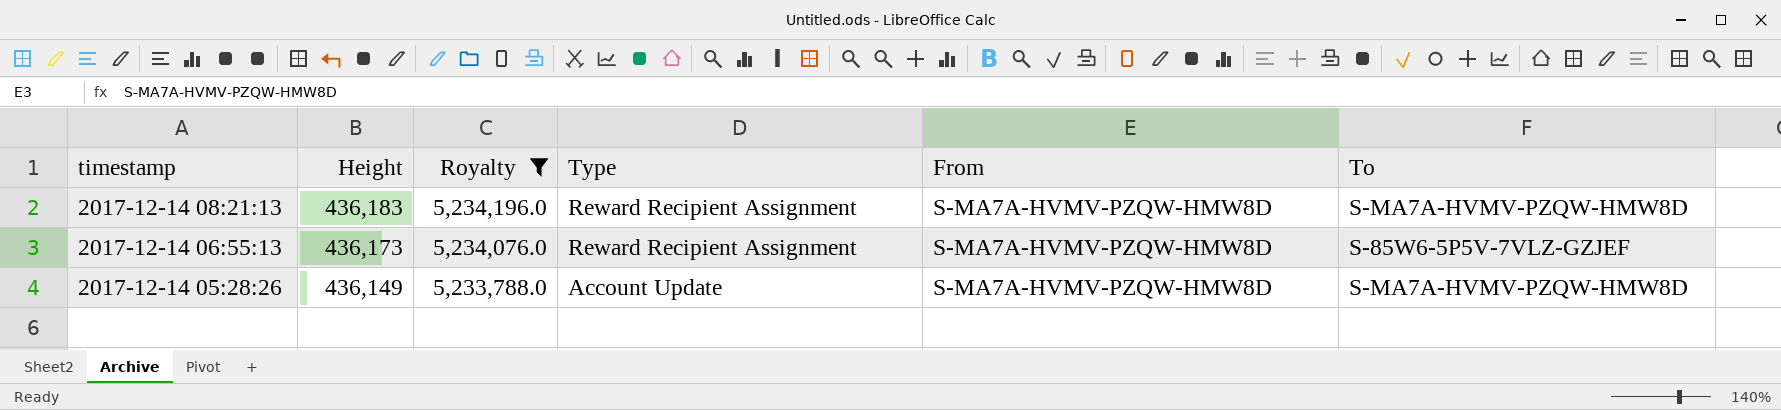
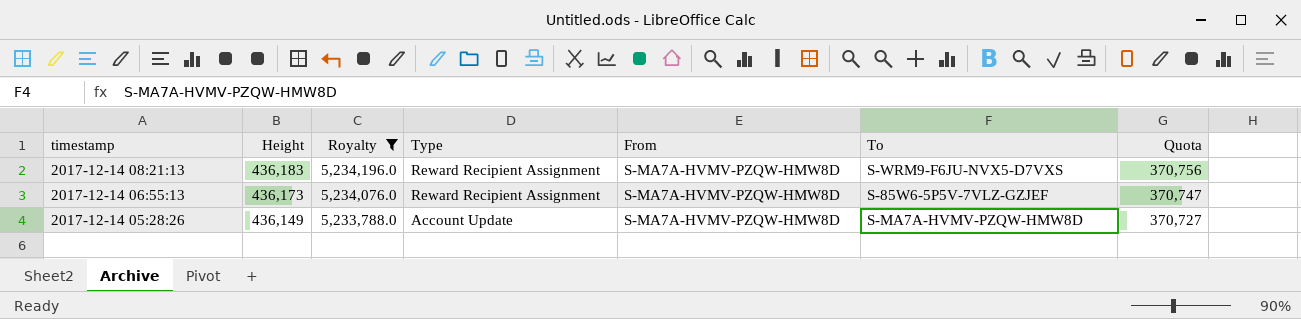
column Quota | formula: none -> [Height] * 0.85
2017-12-14 08:21:13 | To: S-MA7A-HVMV-PZQW-HMW8D -> S-WRM9-F6JU-NVX5-D7VXS

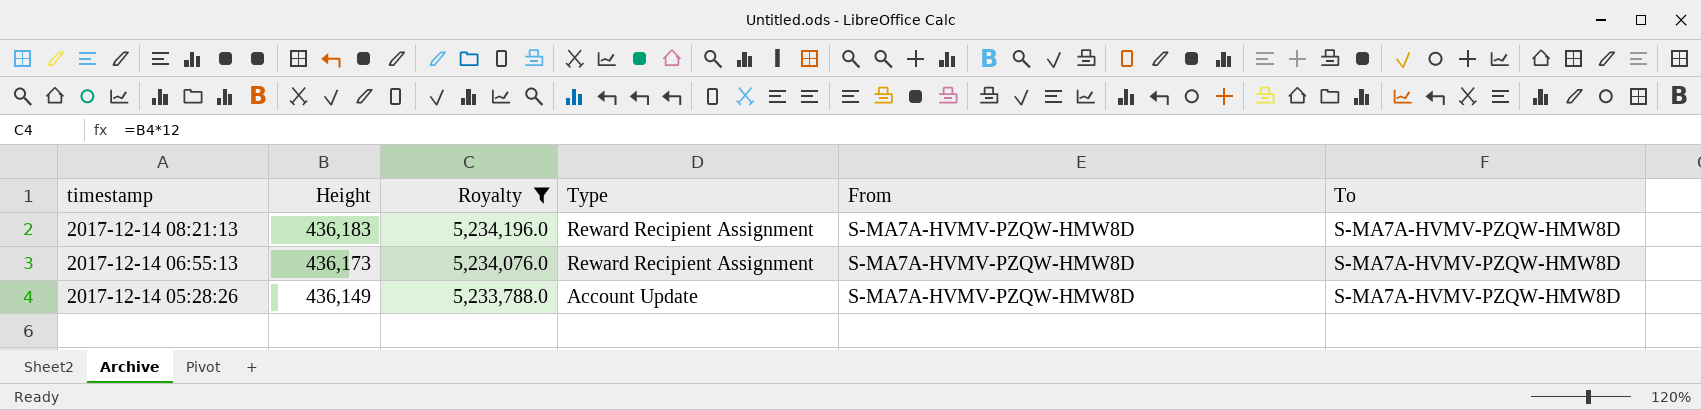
column Quota | formula: [Height] * 0.85 -> none
2017-12-14 08:21:13 | To: S-WRM9-F6JU-NVX5-D7VXS -> S-MA7A-HVMV-PZQW-HMW8D
2017-12-14 06:55:13 | To: S-85W6-5P5V-7VLZ-GZJEF -> S-MA7A-HVMV-PZQW-HMW8D

